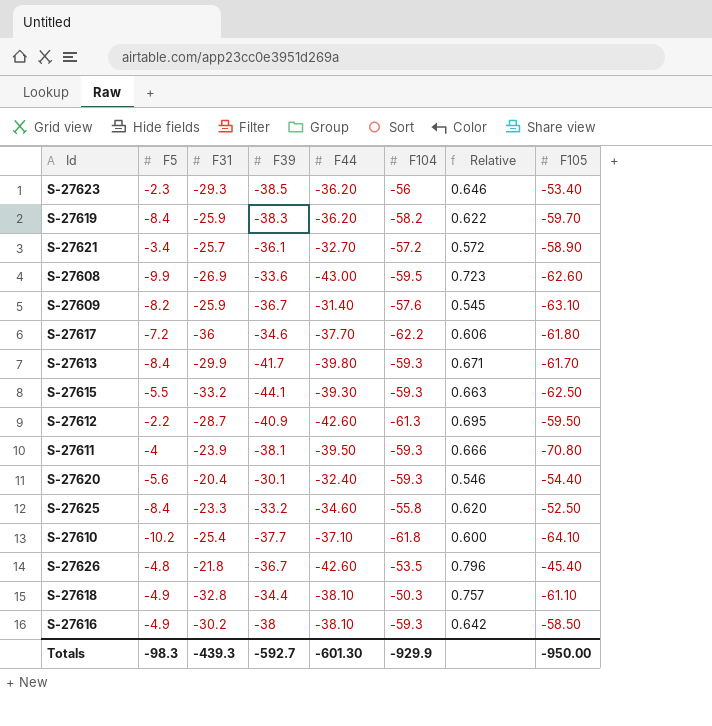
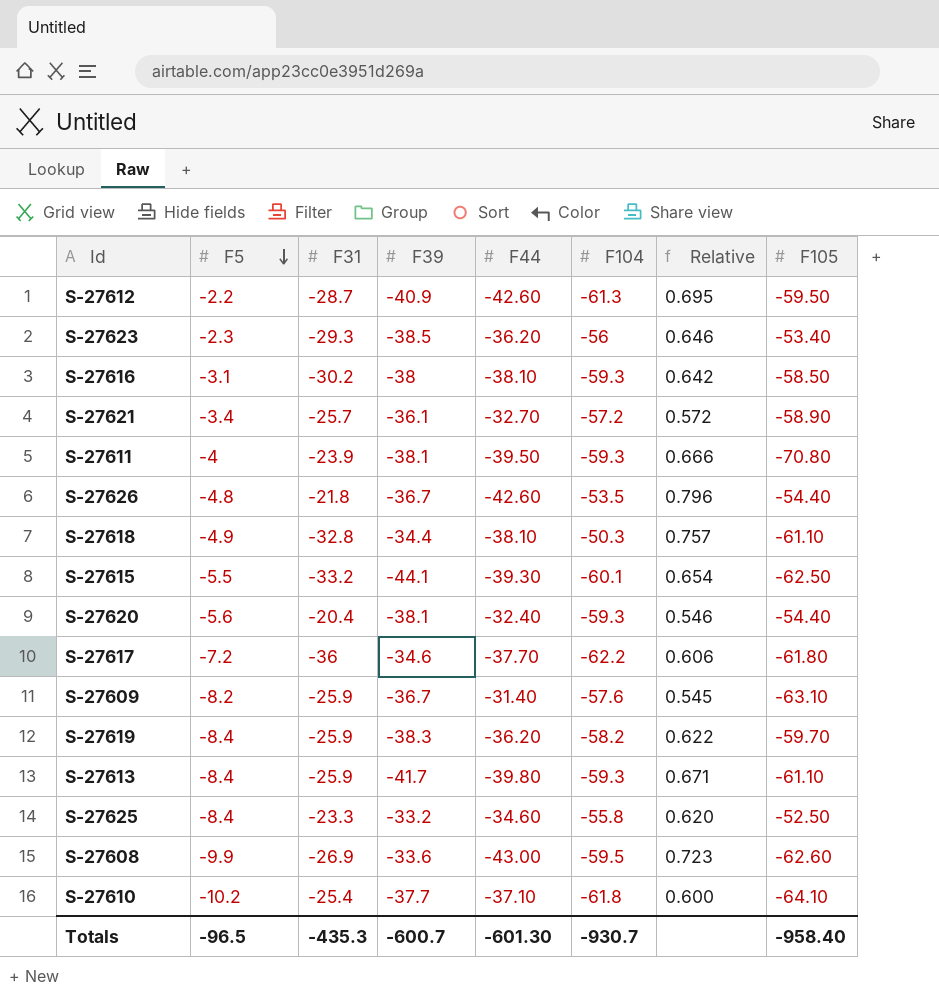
row order: none -> F5 descending
S-27616 | F5: -4.9 -> -3.1
S-27626 | F105: -45.40 -> -54.40
S-27615 | F104: -59.3 -> -60.1
S-27615 | Relative: 0.663 -> 0.654
S-27620 | F39: -30.1 -> -38.1
S-27613 | F31: -29.9 -> -25.9
S-27613 | F105: -61.70 -> -61.10
Totals | F5: -98.3 -> -96.5
Totals | F31: -439.3 -> -435.3
Totals | F39: -592.7 -> -600.7
Totals | F104: -929.9 -> -930.7
Totals | F105: -950.00 -> -958.40

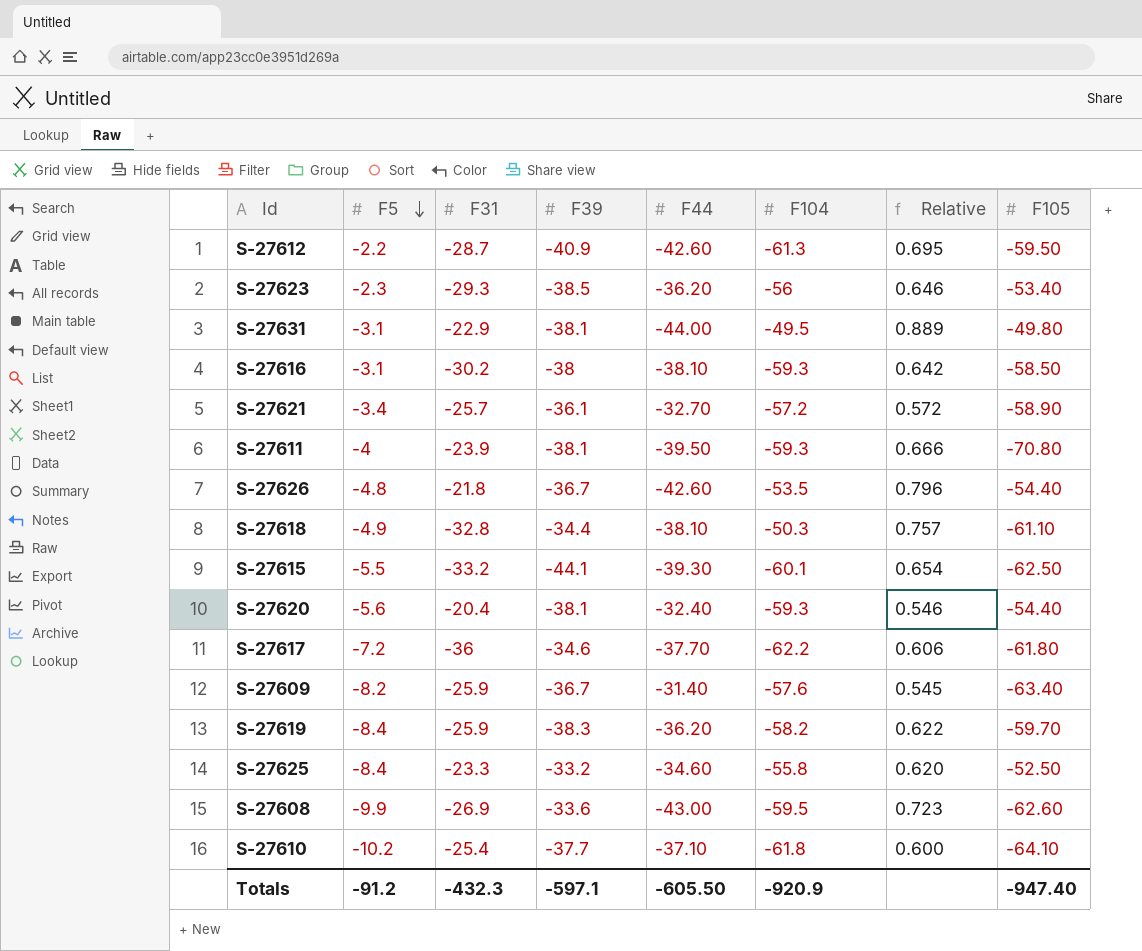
row S-27613: -8.4 | -25.9 | -41.7 | -39.80 | -59.3 | 0.671 | -61.10 -> none
row S-27631: none -> -3.1 | -22.9 | -38.1 | -44.00 | -49.5 | 0.889 | -49.80
S-27609 | F105: -63.10 -> -63.40
Totals | F5: -96.5 -> -91.2
Totals | F31: -435.3 -> -432.3
Totals | F39: -600.7 -> -597.1
Totals | F44: -601.30 -> -605.50
Totals | F104: -930.7 -> -920.9
Totals | F105: -958.40 -> -947.40

